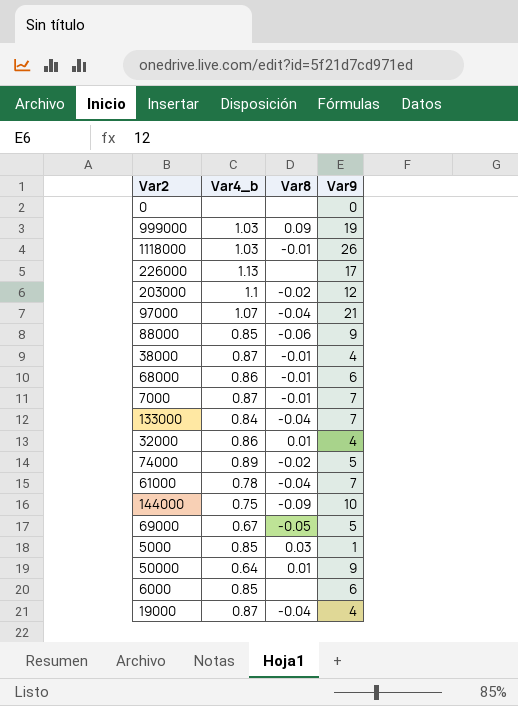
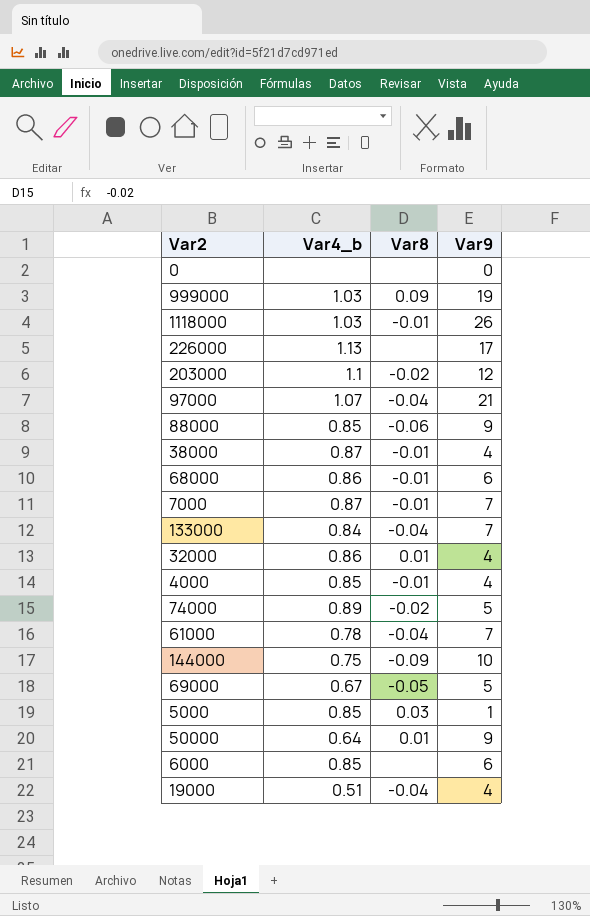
row 4000: none -> 0.85 | -0.01 | 4
19000 | Var4_b: 0.87 -> 0.51

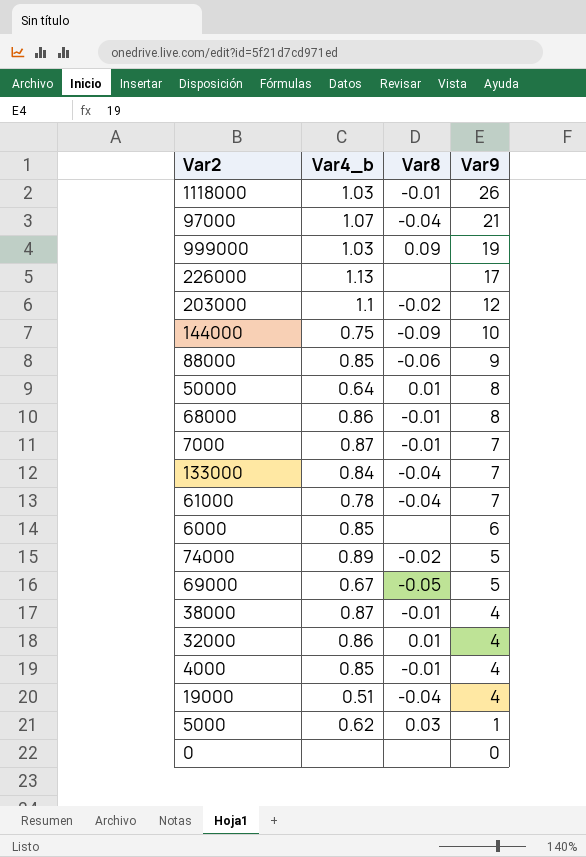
row order: none -> Var9 descending
50000 | Var9: 9 -> 8
68000 | Var9: 6 -> 8
5000 | Var4_b: 0.85 -> 0.62

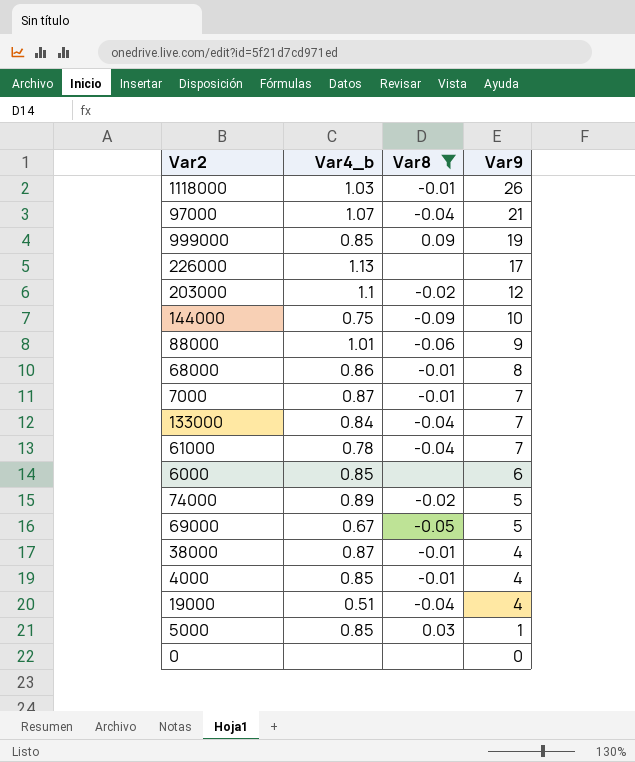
filter: none -> Var8 != 0.01
999000 | Var4_b: 1.03 -> 0.85
88000 | Var4_b: 0.85 -> 1.01
5000 | Var4_b: 0.62 -> 0.85

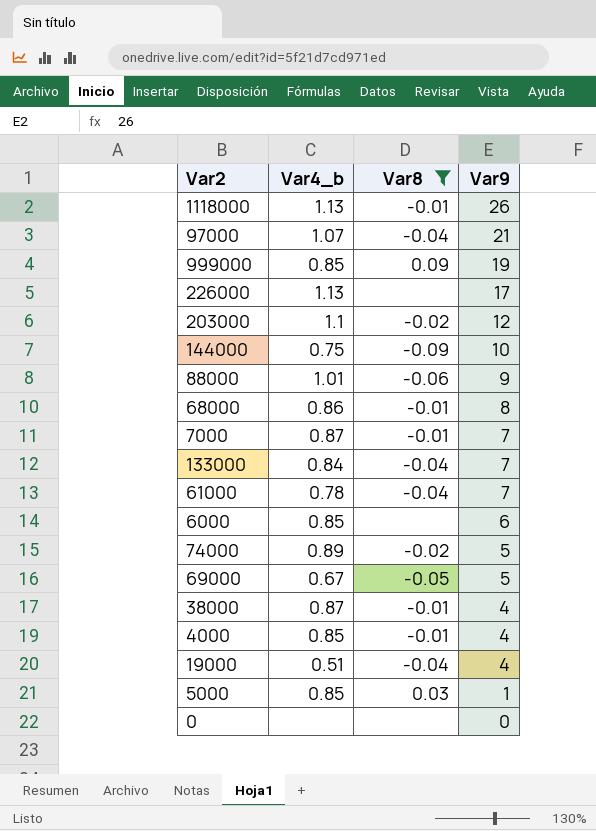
1118000 | Var4_b: 1.03 -> 1.13

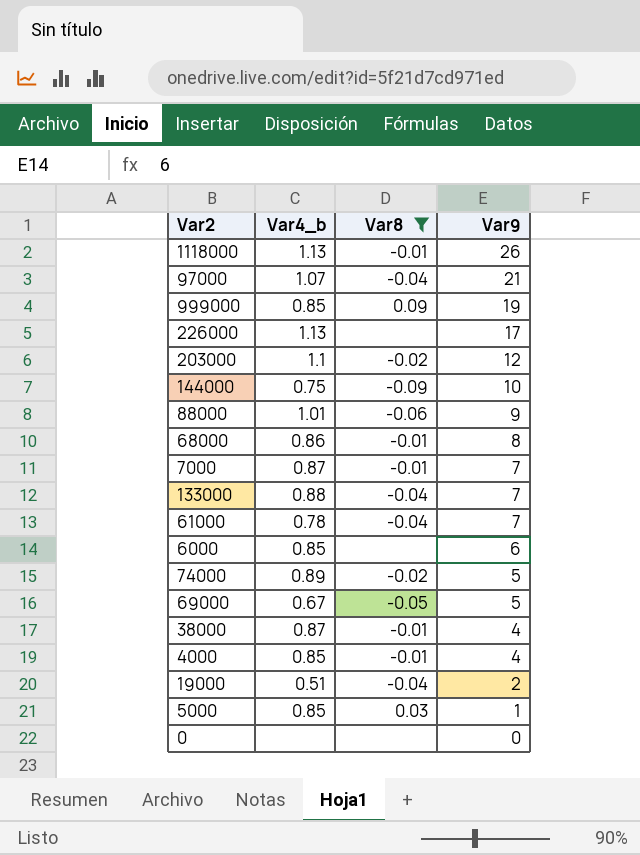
133000 | Var4_b: 0.84 -> 0.88
19000 | Var9: 4 -> 2

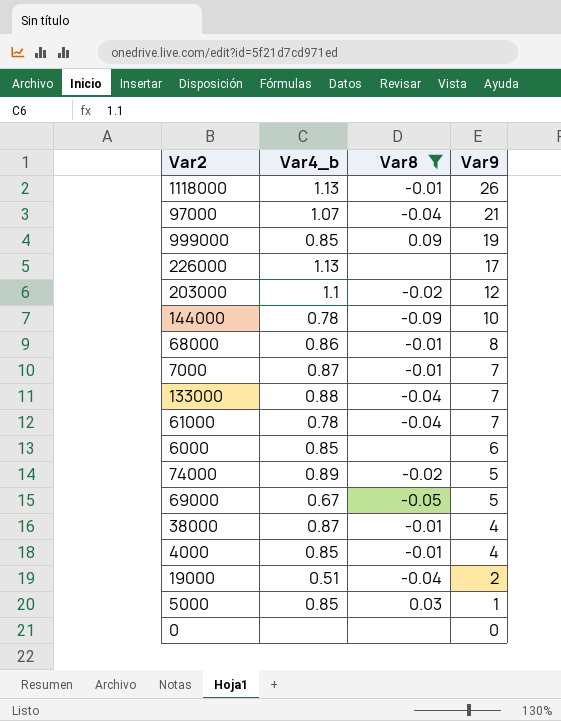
row 88000: 1.01 | -0.06 | 9 -> none
144000 | Var4_b: 0.75 -> 0.78

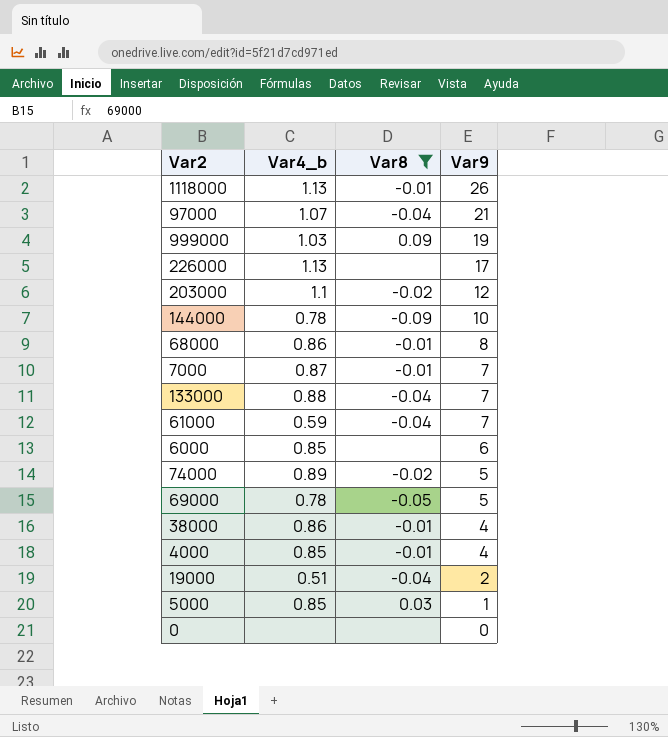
999000 | Var4_b: 0.85 -> 1.03
61000 | Var4_b: 0.78 -> 0.59
69000 | Var4_b: 0.67 -> 0.78
38000 | Var4_b: 0.87 -> 0.86

